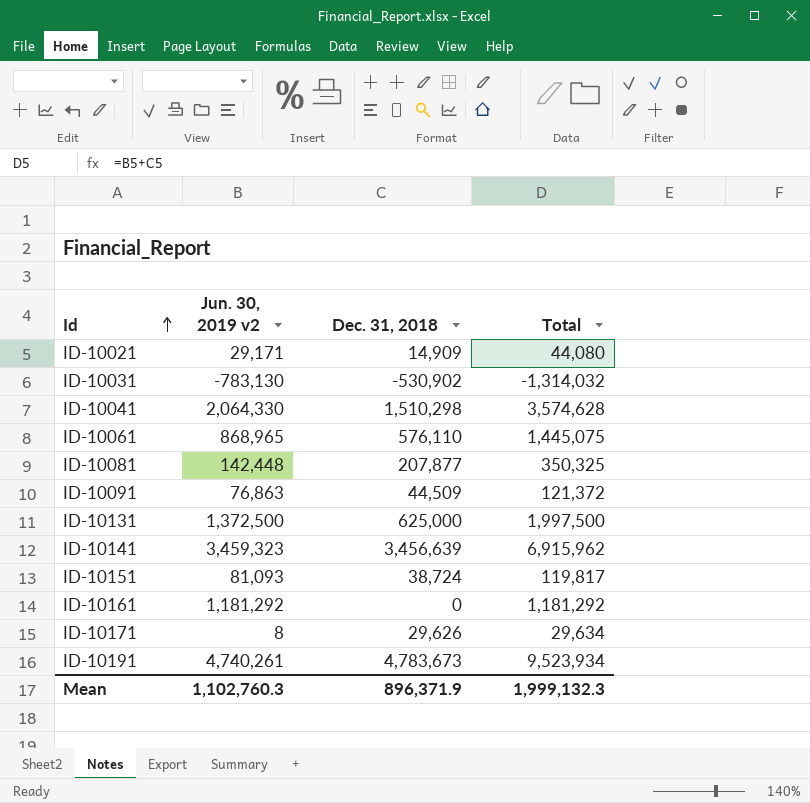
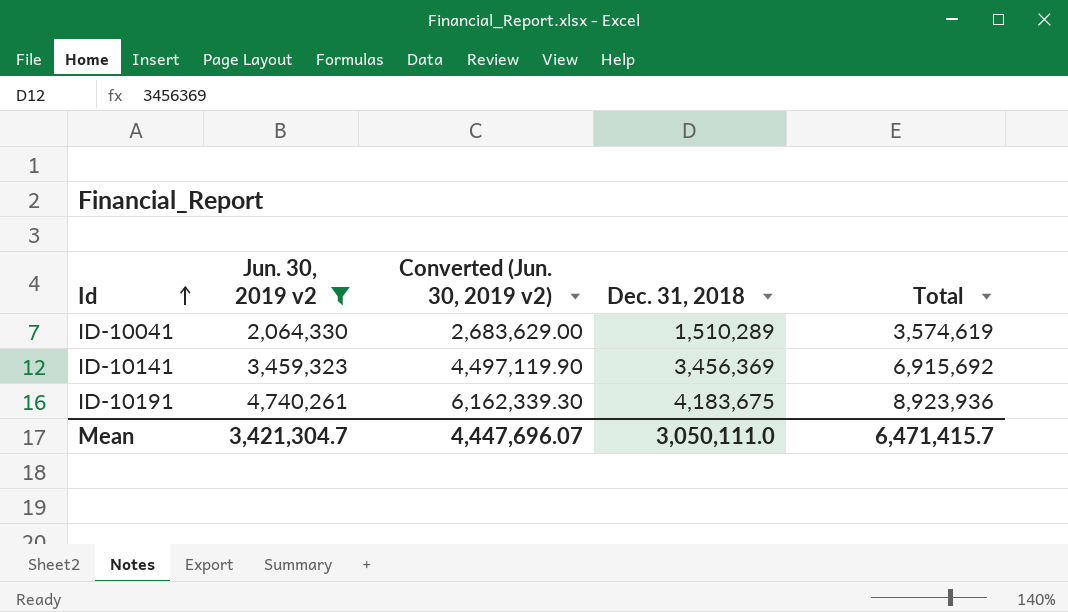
filter: none -> Jun. 30, 2019 v2 >= 2,064,330
column Converted (Jun. 30, 2019 v2) | formula: none -> [Jun. 30, 2019 v2] * 1.3
ID-10041 | Dec. 31, 2018: 1,510,298 -> 1,510,289
ID-10041 | Total: 3,574,628 -> 3,574,619
ID-10141 | Dec. 31, 2018: 3,456,639 -> 3,456,369
ID-10141 | Total: 6,915,962 -> 6,915,692
ID-10191 | Dec. 31, 2018: 4,783,673 -> 4,183,675
ID-10191 | Total: 9,523,934 -> 8,923,936
Mean | Jun. 30, 2019 v2: 1,102,760.3 -> 3,421,304.7
Mean | Dec. 31, 2018: 896,371.9 -> 3,050,111.0
Mean | Total: 1,999,132.3 -> 6,471,415.7

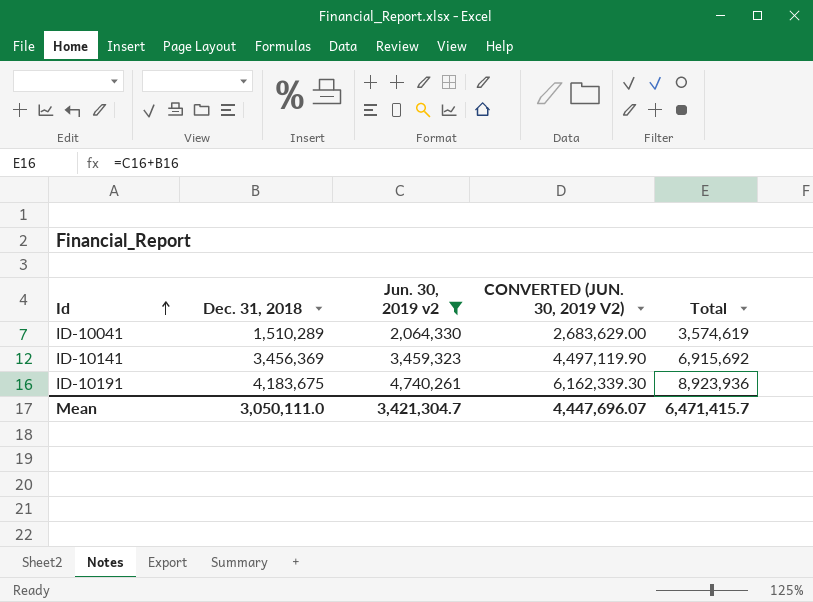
column Dec. 31, 2018 | position: 4 -> 2
column name: Converted (Jun. 30, 2019 v2) -> CONVERTED (JUN. 30, 2019 V2)

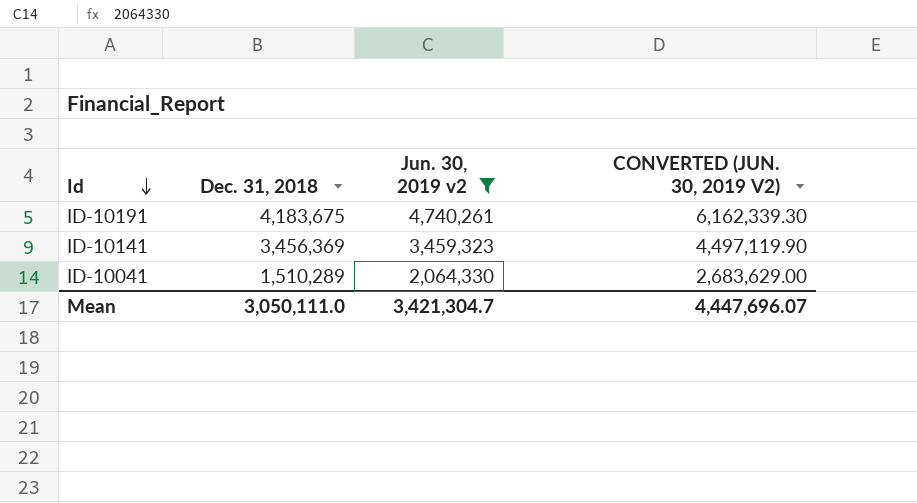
row order: Id ascending -> Id descending
column Total | formula: [Dec. 31, 2018] + [Jun. 30, 2019 v2] -> none

